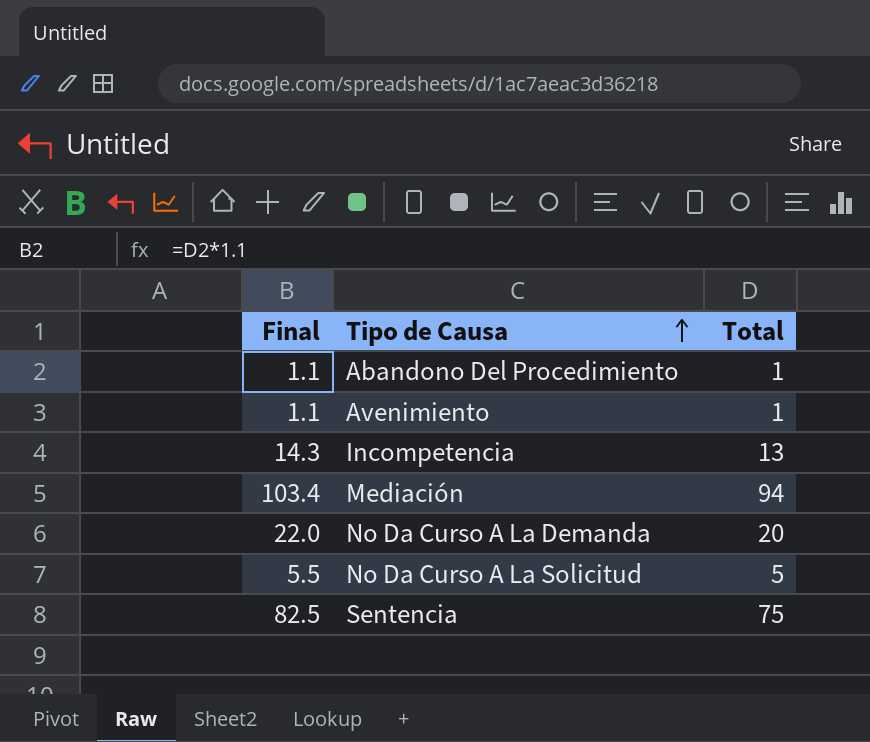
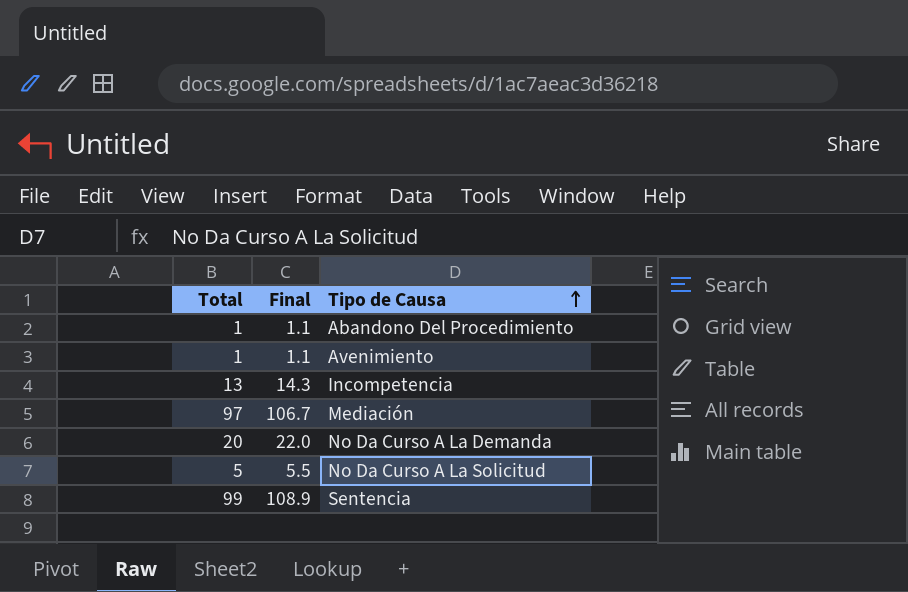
column Total | position: 3 -> 1
Mediación | Total: 94 -> 97
Mediación | Final: 103.4 -> 106.7
Sentencia | Total: 75 -> 99
Sentencia | Final: 82.5 -> 108.9

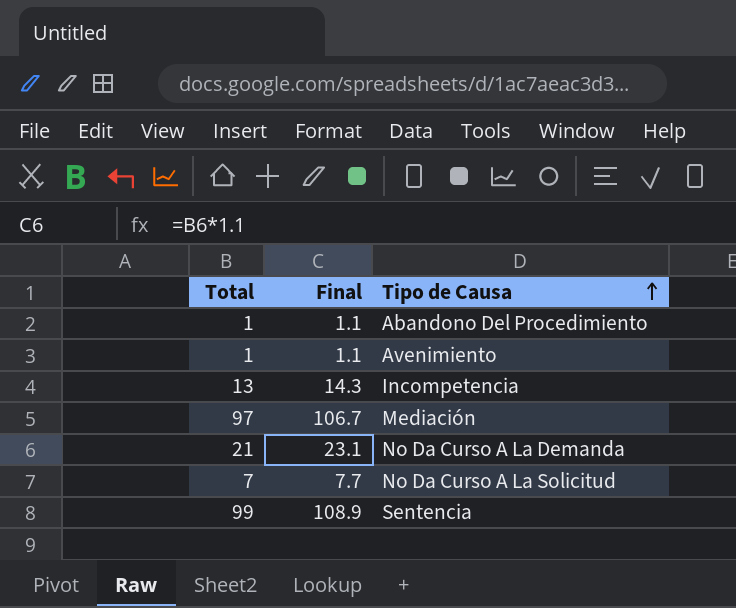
No Da Curso A La Demanda | Total: 20 -> 21
No Da Curso A La Demanda | Final: 22.0 -> 23.1
No Da Curso A La Solicitud | Total: 5 -> 7
No Da Curso A La Solicitud | Final: 5.5 -> 7.7

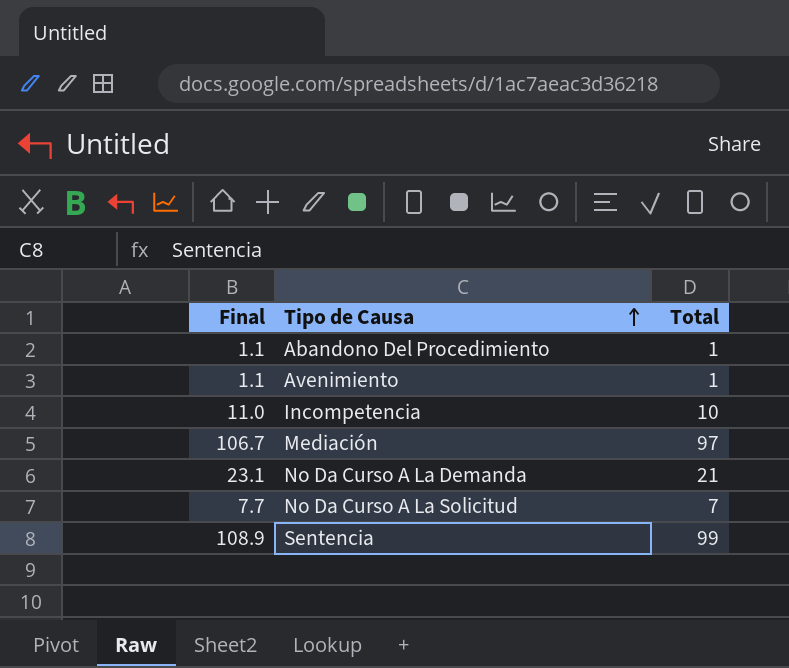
column Total | position: 1 -> 3
Incompetencia | Final: 14.3 -> 11.0
Incompetencia | Total: 13 -> 10

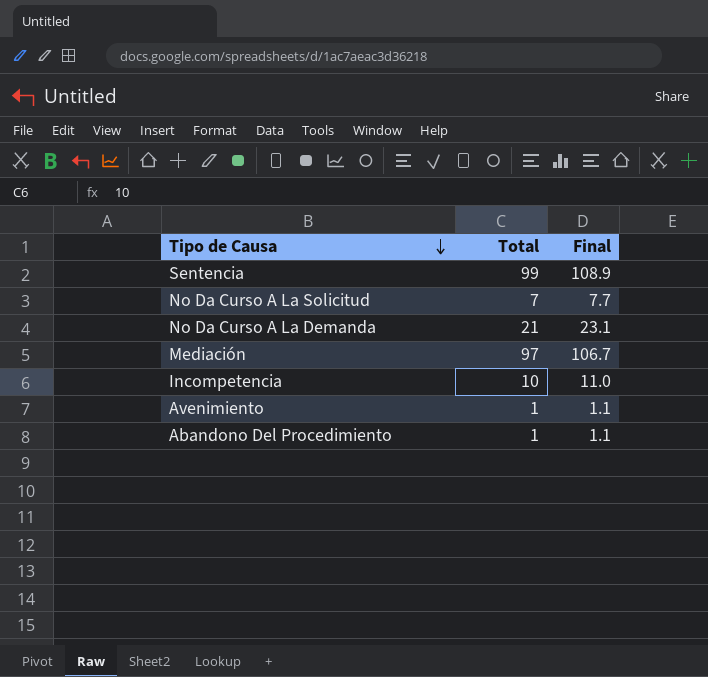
row order: Tipo de Causa ascending -> Tipo de Causa descending
column Final | position: 1 -> 3

